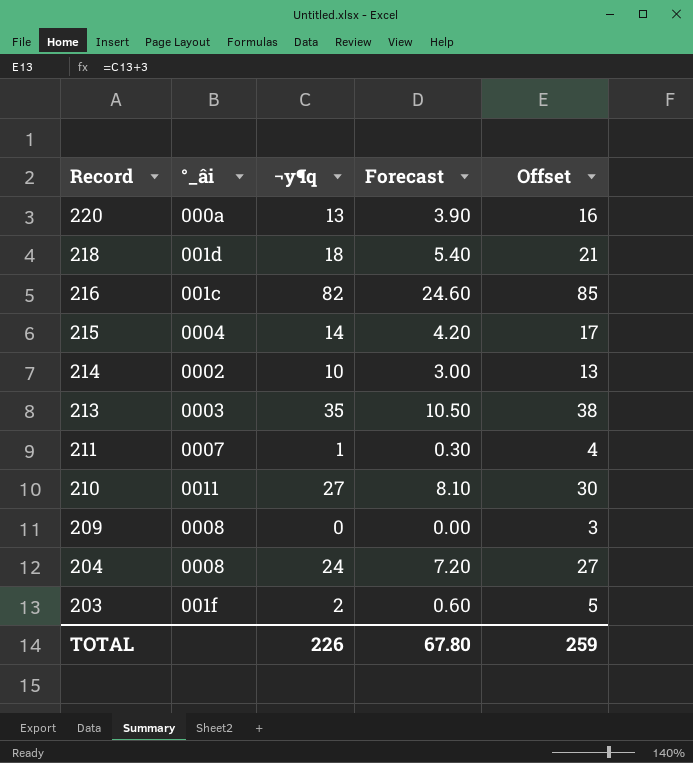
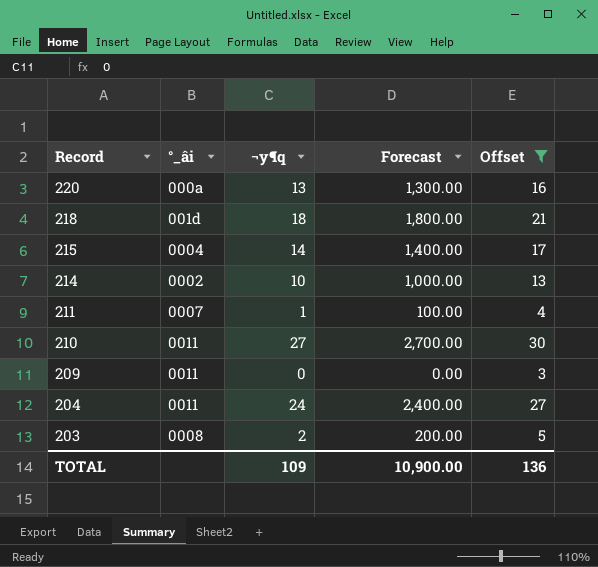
filter: none -> Offset <= 30
column Forecast | formula: [¬y¶q] * 0.3 -> [¬y¶q] * 100
209 | °_âi: 0008 -> 0011
204 | °_âi: 0008 -> 0011
203 | °_âi: 001f -> 0008
TOTAL | ¬y¶q: 226 -> 109
TOTAL | Forecast: 67.80 -> 10,900.00
TOTAL | Offset: 259 -> 136

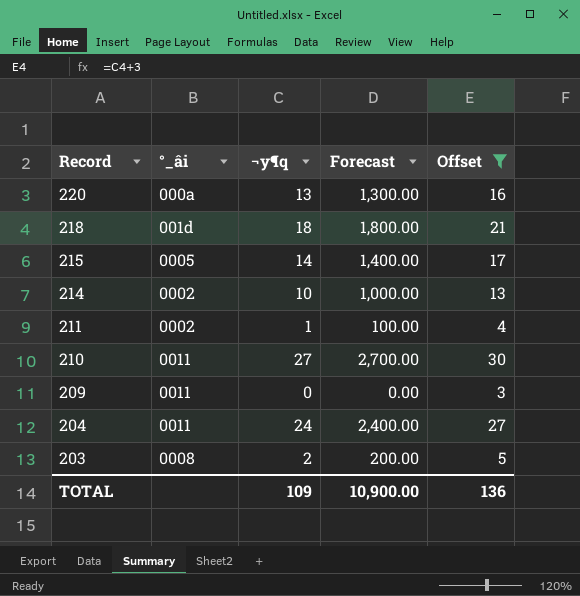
215 | °_âi: 0004 -> 0005
211 | °_âi: 0007 -> 0002

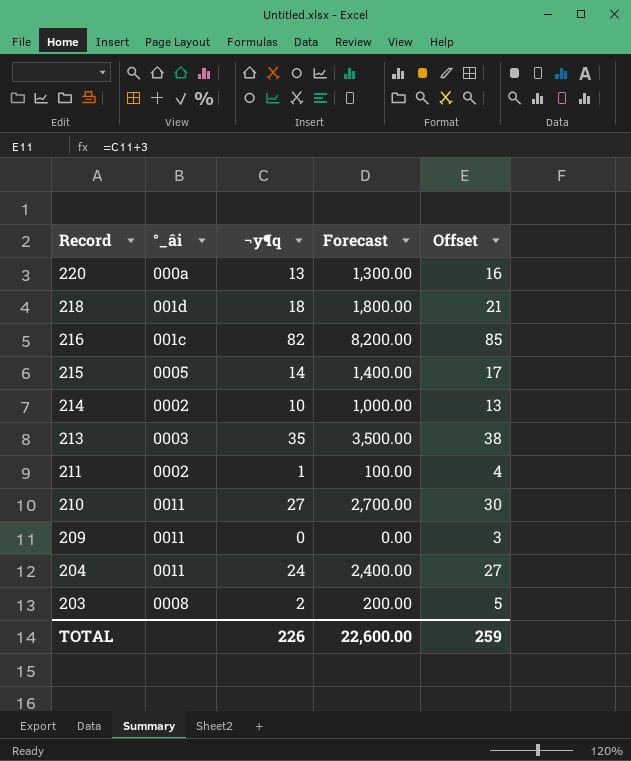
filter: Offset <= 30 -> none
TOTAL | ¬y¶q: 109 -> 226
TOTAL | Forecast: 10,900.00 -> 22,600.00
TOTAL | Offset: 136 -> 259

